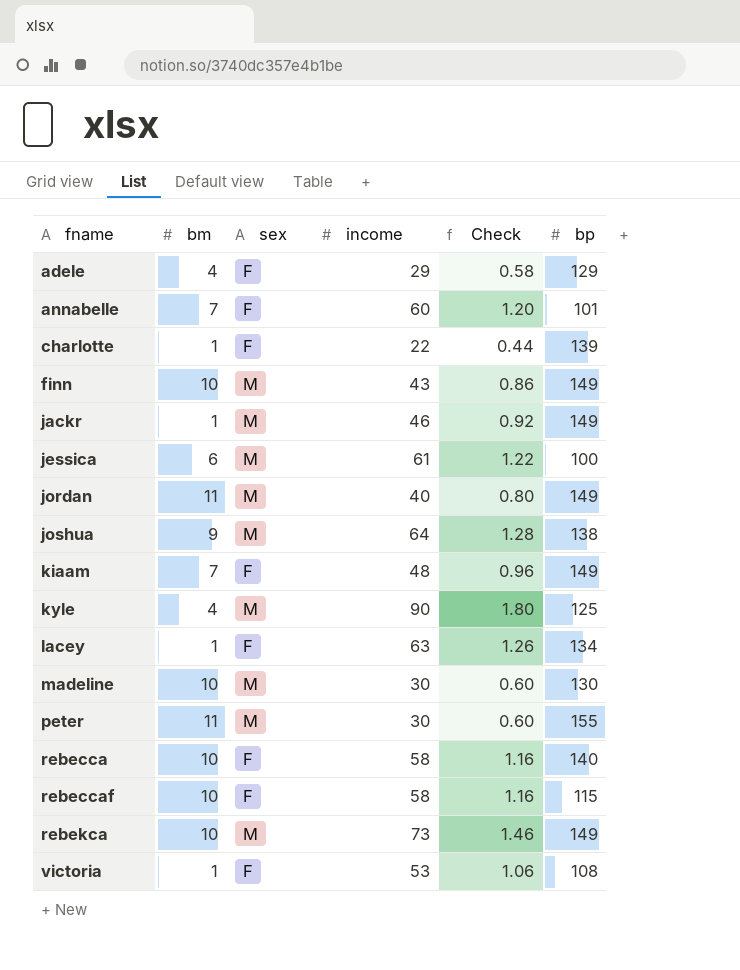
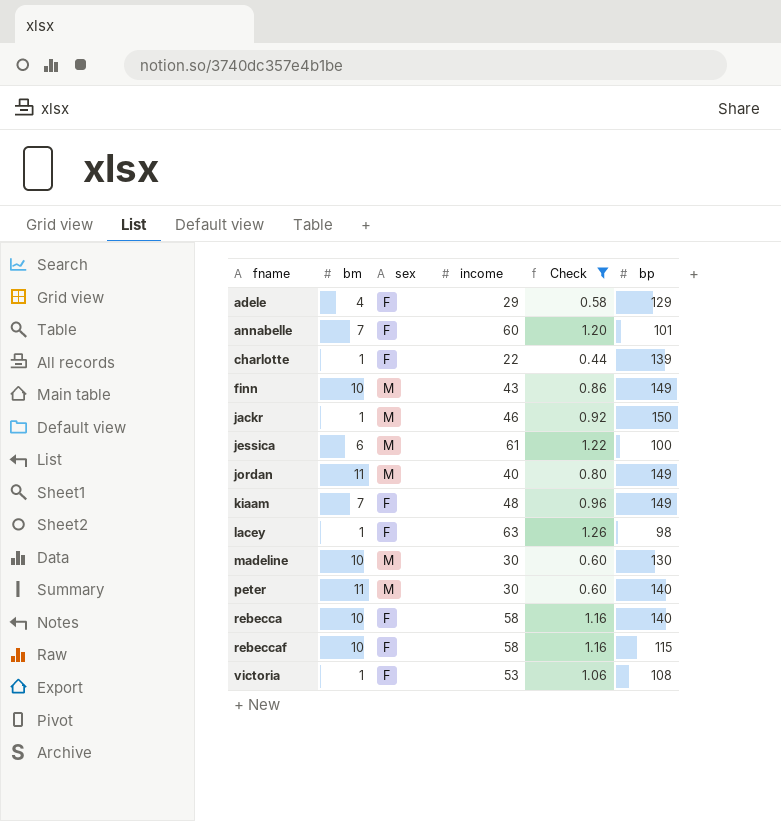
filter: none -> Check <= 1.26
jackr | bp: 149 -> 150
lacey | bp: 134 -> 98
peter | bp: 155 -> 140

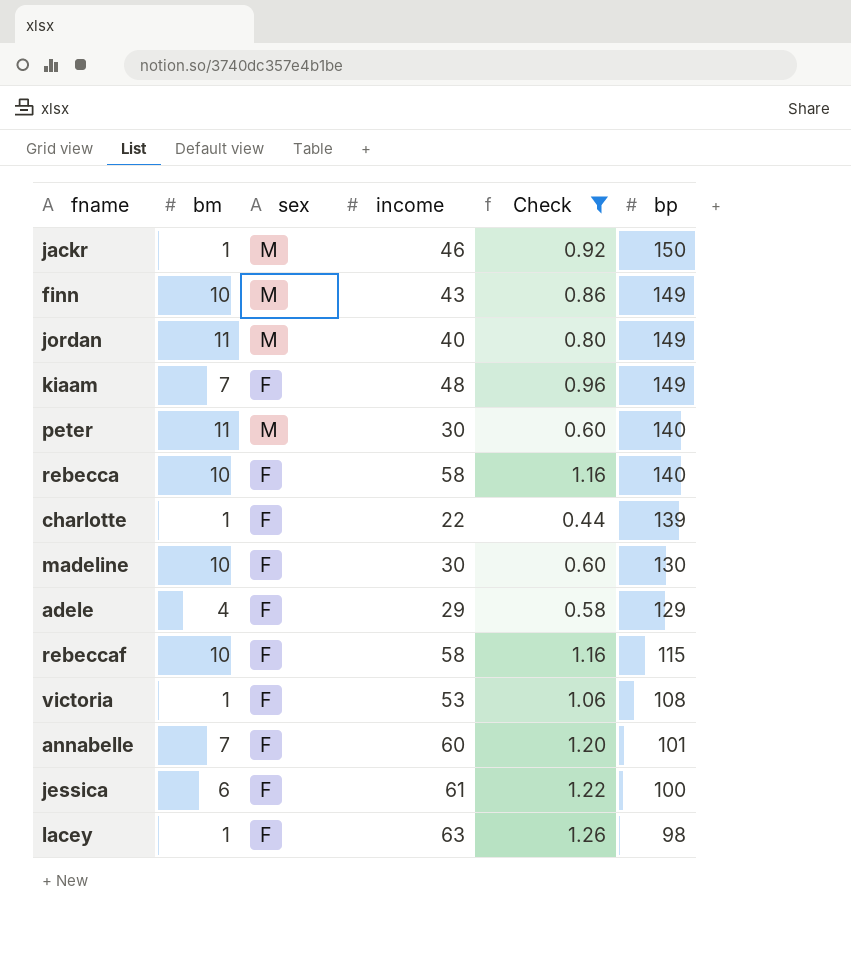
row order: fname ascending -> bp descending
madeline | sex: M -> F
jessica | sex: M -> F

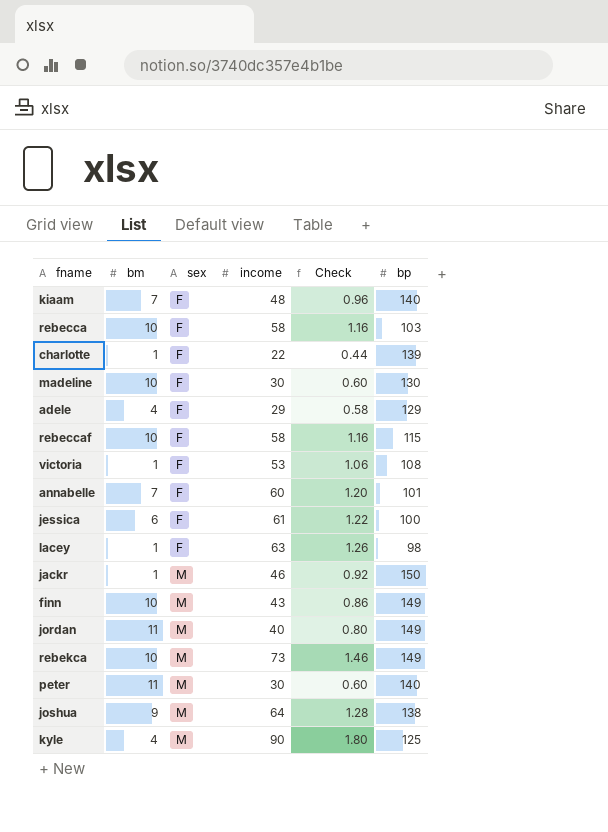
filter: Check <= 1.26 -> none
row order: bp descending -> sex ascending
kiaam | bp: 149 -> 140
rebecca | bp: 140 -> 103

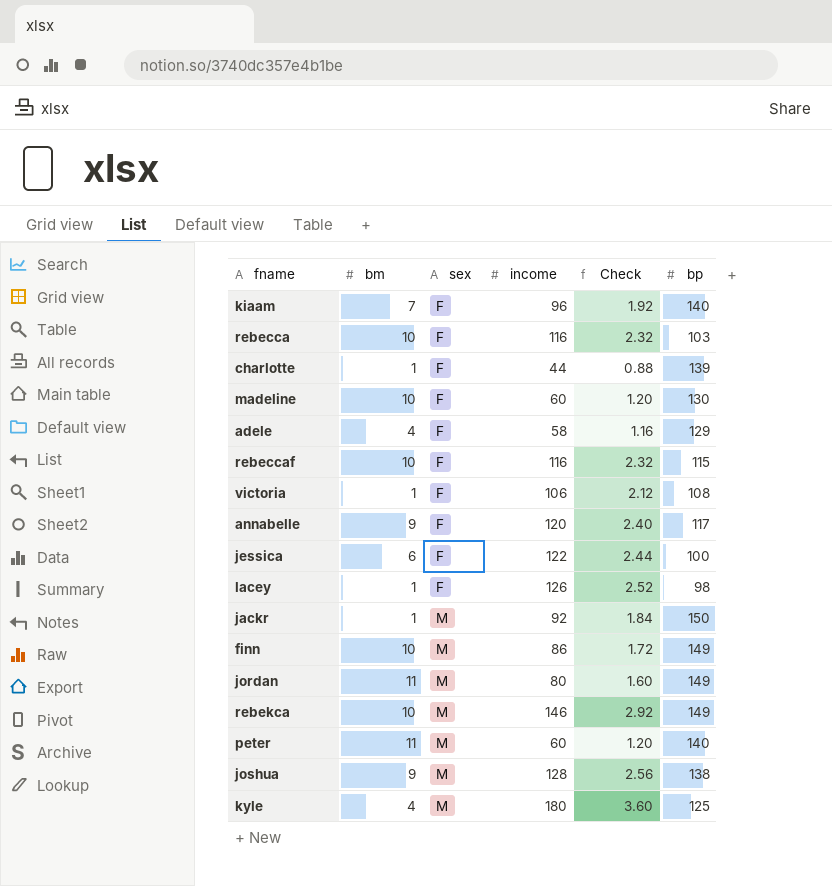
kiaam | income: 48 -> 96
kiaam | Check: 0.96 -> 1.92
rebecca | income: 58 -> 116
rebecca | Check: 1.16 -> 2.32
charlotte | income: 22 -> 44
charlotte | Check: 0.44 -> 0.88
madeline | income: 30 -> 60
madeline | Check: 0.60 -> 1.20
adele | income: 29 -> 58
adele | Check: 0.58 -> 1.16
rebeccaf | income: 58 -> 116
rebeccaf | Check: 1.16 -> 2.32
victoria | income: 53 -> 106
victoria | Check: 1.06 -> 2.12
annabelle | bm: 7 -> 9
annabelle | income: 60 -> 120
annabelle | Check: 1.20 -> 2.40
annabelle | bp: 101 -> 117
jessica | income: 61 -> 122
jessica | Check: 1.22 -> 2.44
lacey | income: 63 -> 126
lacey | Check: 1.26 -> 2.52
jackr | income: 46 -> 92
jackr | Check: 0.92 -> 1.84
finn | income: 43 -> 86
finn | Check: 0.86 -> 1.72
jordan | income: 40 -> 80
jordan | Check: 0.80 -> 1.60
rebekca | income: 73 -> 146
rebekca | Check: 1.46 -> 2.92
peter | income: 30 -> 60
peter | Check: 0.60 -> 1.20
joshua | income: 64 -> 128
joshua | Check: 1.28 -> 2.56
kyle | income: 90 -> 180
kyle | Check: 1.80 -> 3.60

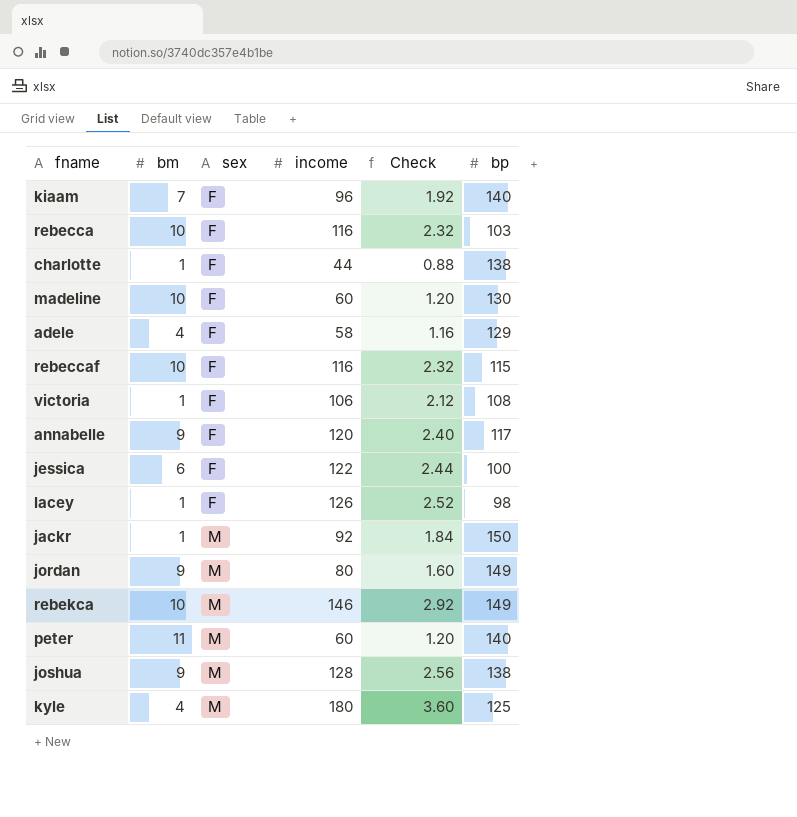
row finn: 10 | M | 86 | 1.72 | 149 -> none
charlotte | bp: 139 -> 138
jordan | bm: 11 -> 9

